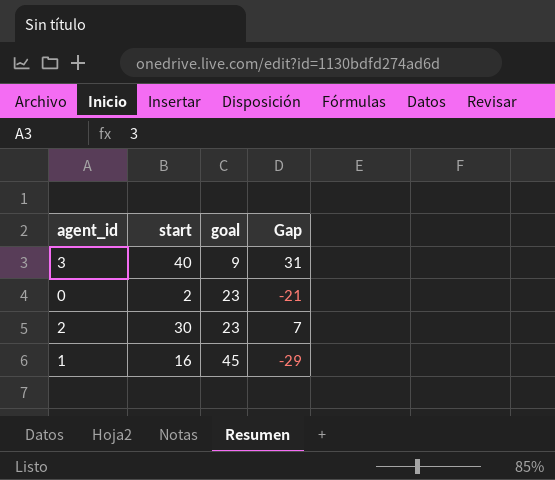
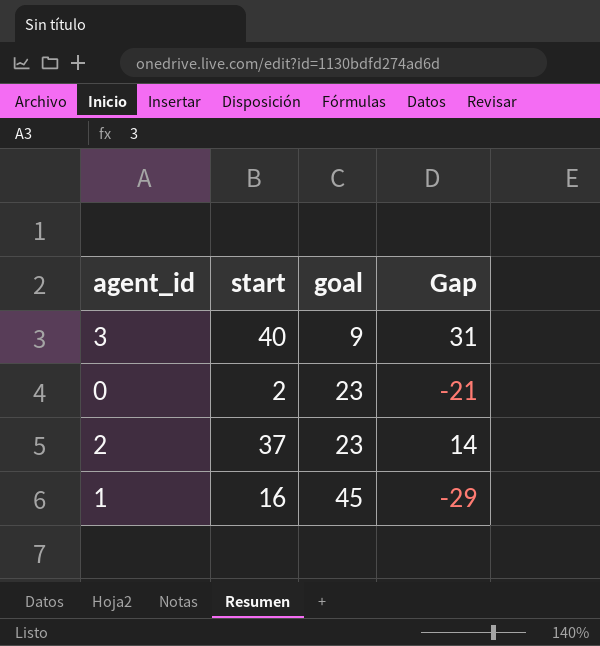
2 | start: 30 -> 37
2 | Gap: 7 -> 14

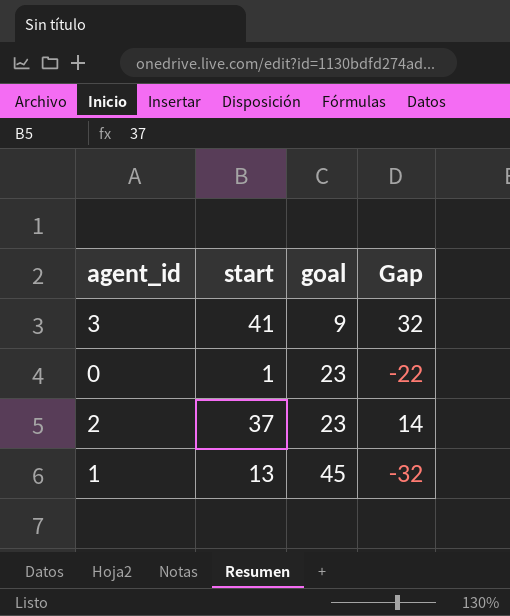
3 | start: 40 -> 41
3 | Gap: 31 -> 32
0 | start: 2 -> 1
0 | Gap: -21 -> -22
1 | start: 16 -> 13
1 | Gap: -29 -> -32

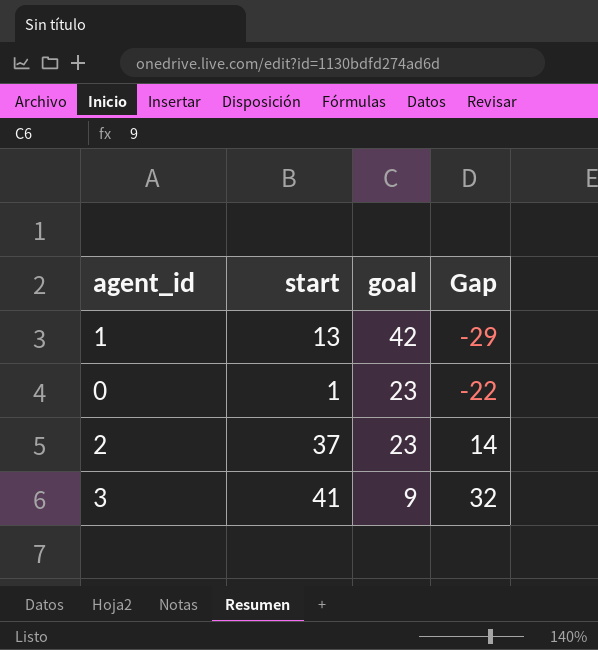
row order: goal ascending -> goal descending
1 | goal: 45 -> 42
1 | Gap: -32 -> -29

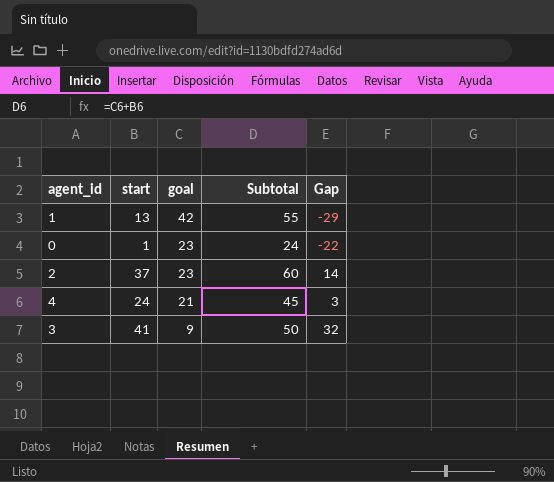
column Subtotal | formula: none -> [start] + [goal]
row 4: none -> 24 | 21 | 45 | 3

